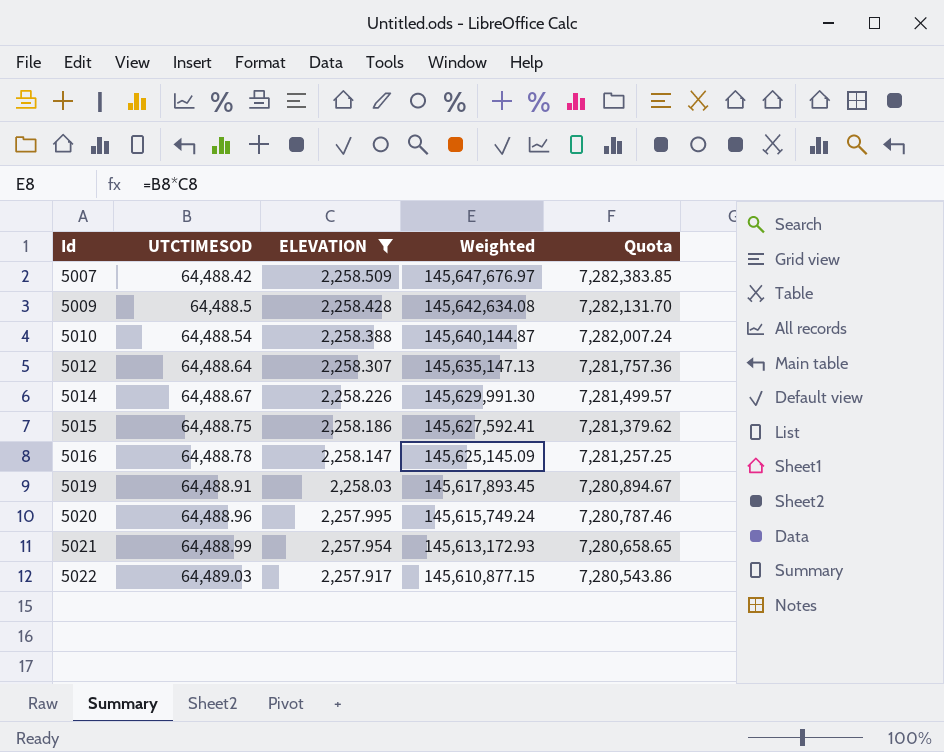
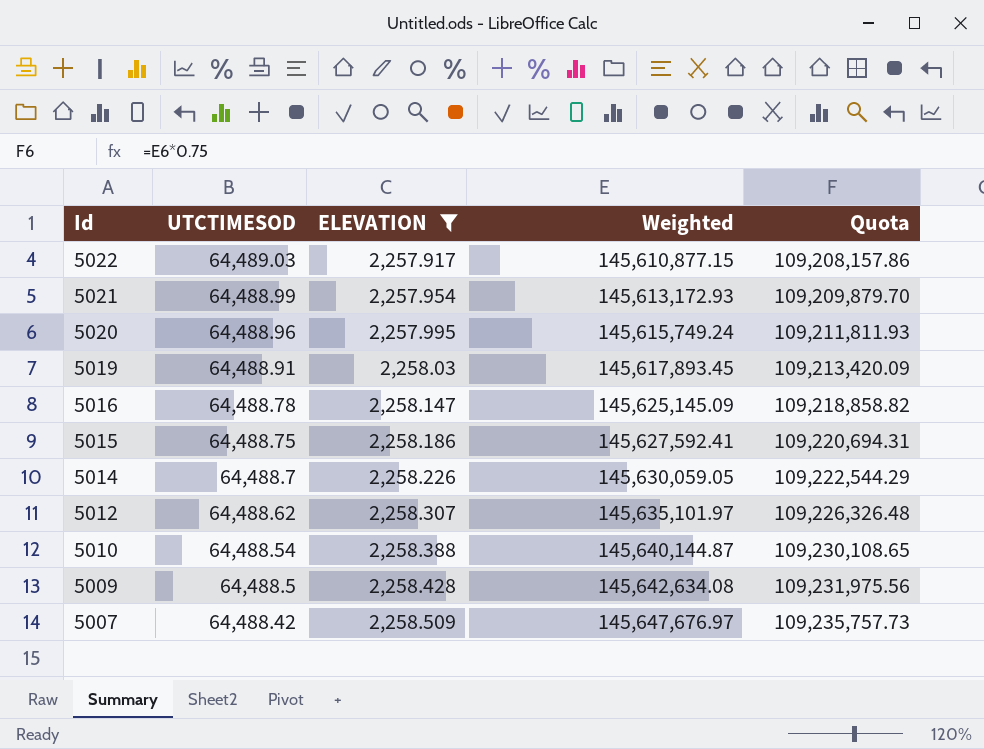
row order: Id ascending -> Id descending
column Quota | formula: [Weighted] * 0.05 -> [Weighted] * 0.75
5014 | UTCTIMESOD: 64,488.67 -> 64,488.7
5014 | Weighted: 145,629,991.30 -> 145,630,059.05
5012 | UTCTIMESOD: 64,488.64 -> 64,488.62
5012 | Weighted: 145,635,147.13 -> 145,635,101.97

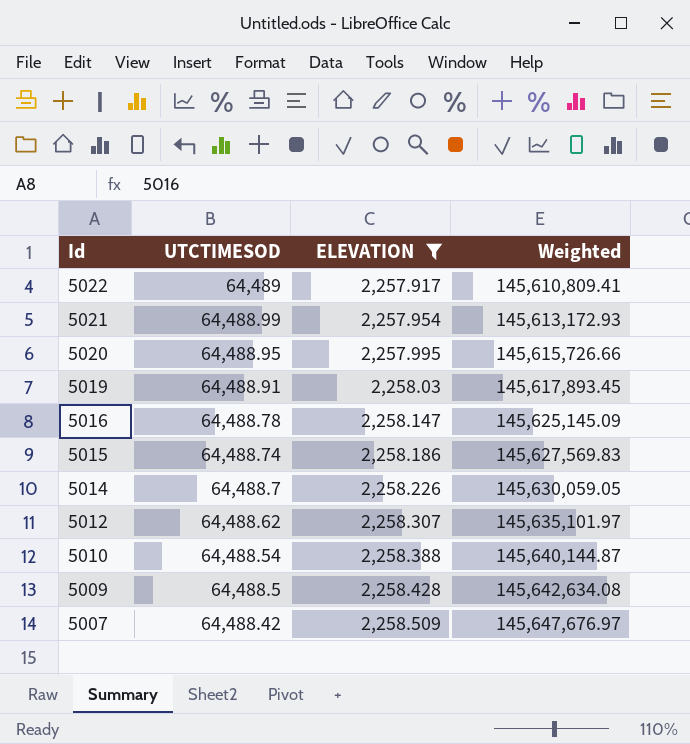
column Quota | formula: [Weighted] * 0.75 -> none
5022 | UTCTIMESOD: 64,489.03 -> 64,489
5022 | Weighted: 145,610,877.15 -> 145,610,809.41
5020 | UTCTIMESOD: 64,488.96 -> 64,488.95
5020 | Weighted: 145,615,749.24 -> 145,615,726.66
5015 | UTCTIMESOD: 64,488.75 -> 64,488.74
5015 | Weighted: 145,627,592.41 -> 145,627,569.83

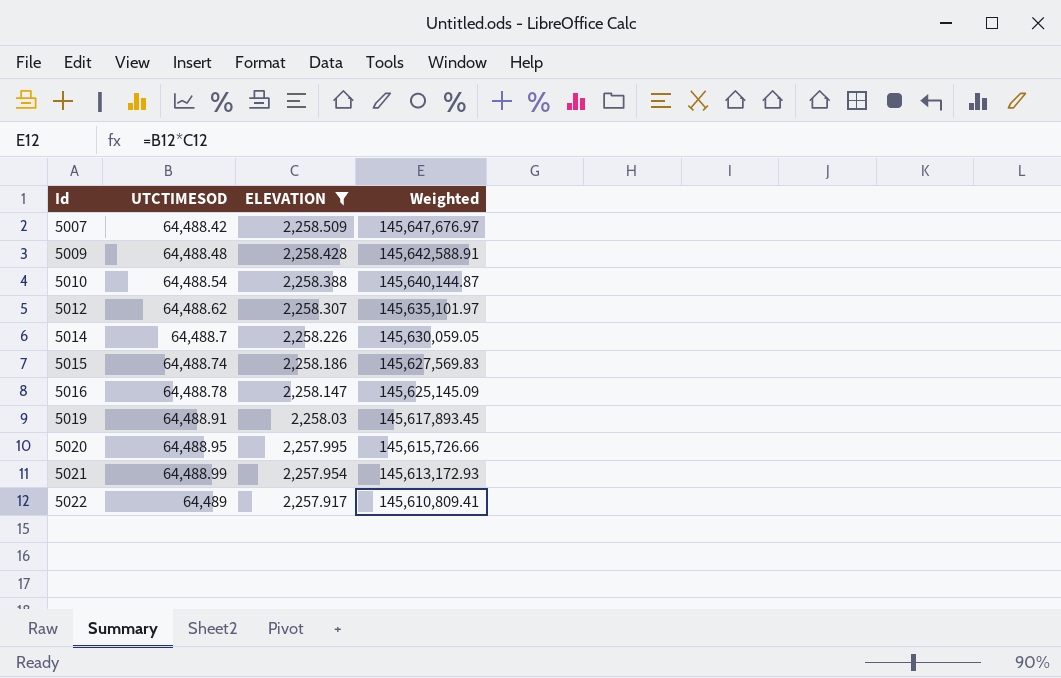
row order: Id descending -> Id ascending
5009 | UTCTIMESOD: 64,488.5 -> 64,488.48
5009 | Weighted: 145,642,634.08 -> 145,642,588.91

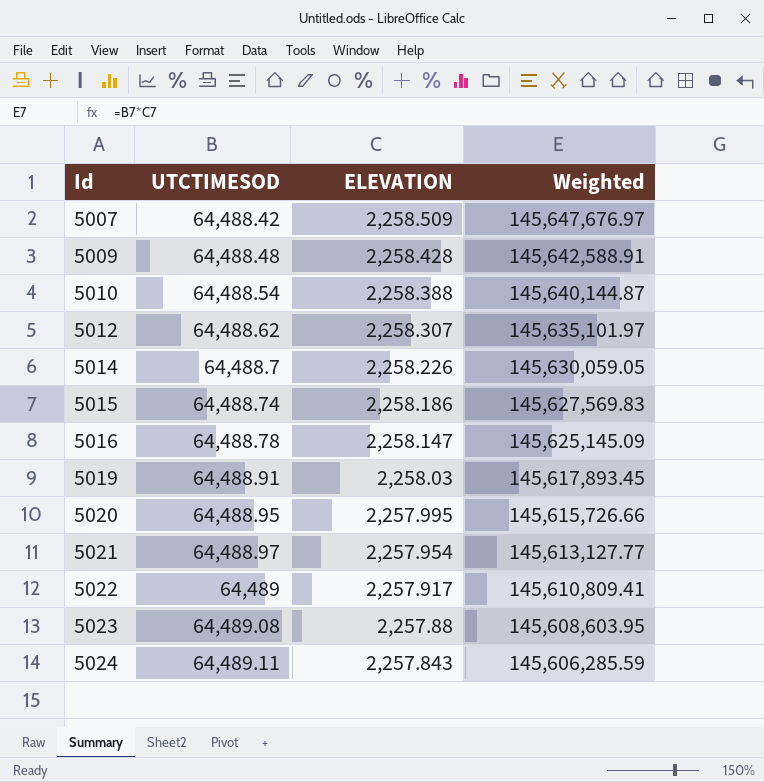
filter: ELEVATION >= 2,257.917 -> none
5021 | UTCTIMESOD: 64,488.99 -> 64,488.97
5021 | Weighted: 145,613,172.93 -> 145,613,127.77

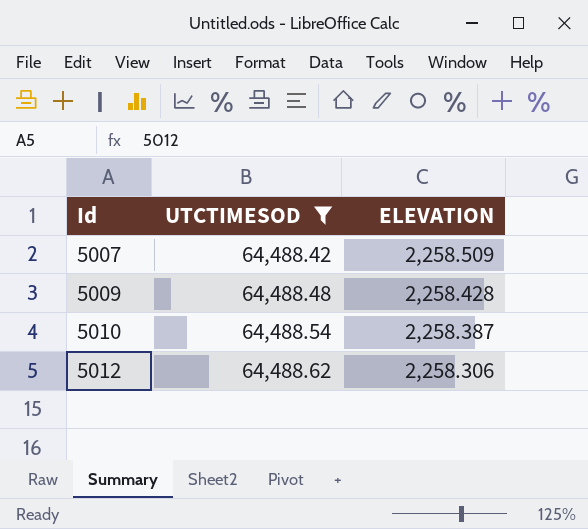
filter: none -> UTCTIMESOD <= 64,488.62
column Weighted | formula: [UTCTIMESOD] * [ELEVATION] -> none
5010 | ELEVATION: 2,258.388 -> 2,258.387
5012 | ELEVATION: 2,258.307 -> 2,258.306

